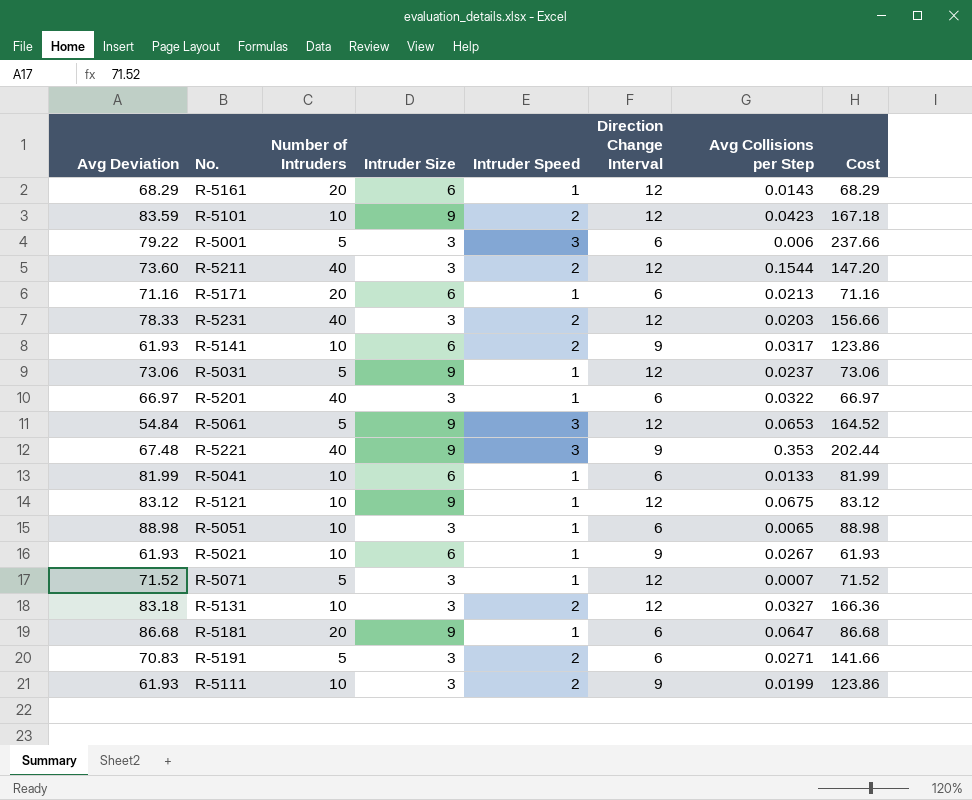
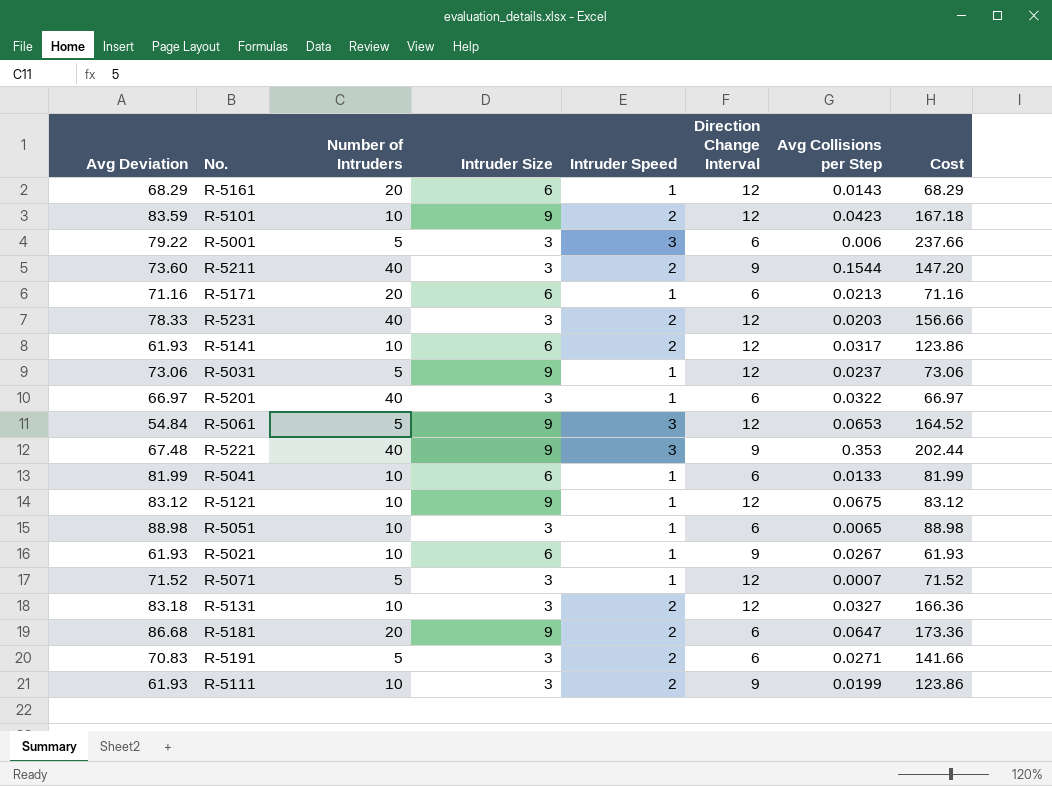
R-5211 | Direction Change Interval: 12 -> 9
R-5141 | Direction Change Interval: 9 -> 12
R-5181 | Intruder Speed: 1 -> 2
R-5181 | Cost: 86.68 -> 173.36

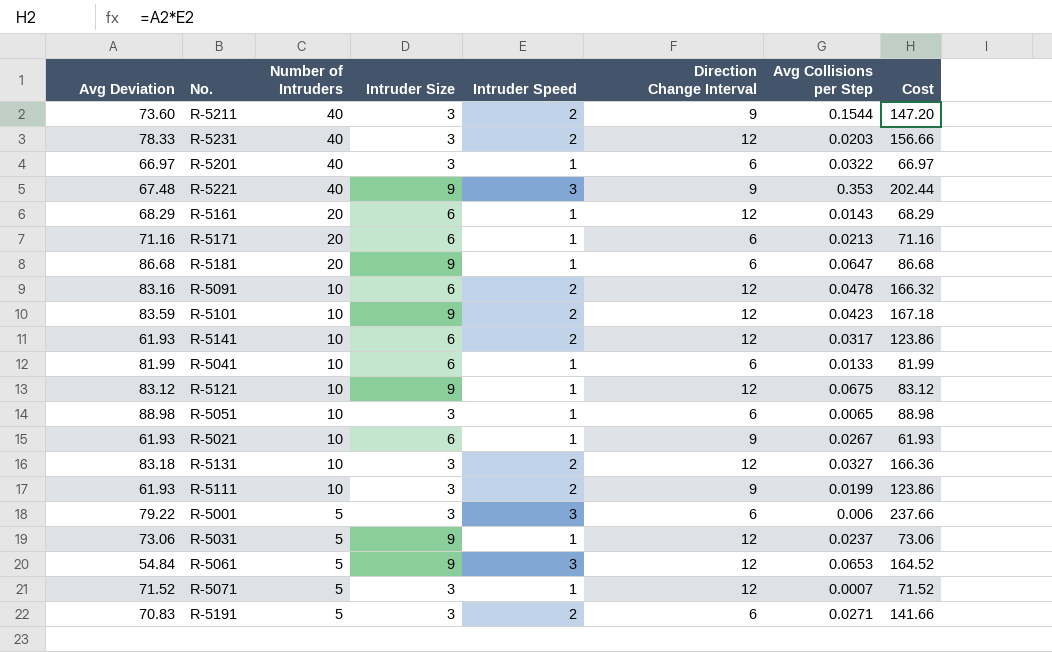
row order: none -> Number of Intruders descending
R-5181 | Intruder Speed: 2 -> 1
R-5181 | Cost: 173.36 -> 86.68
row R-5091: none -> 83.16 | 10 | 6 | 2 | 12 | 0.0478 | 166.32

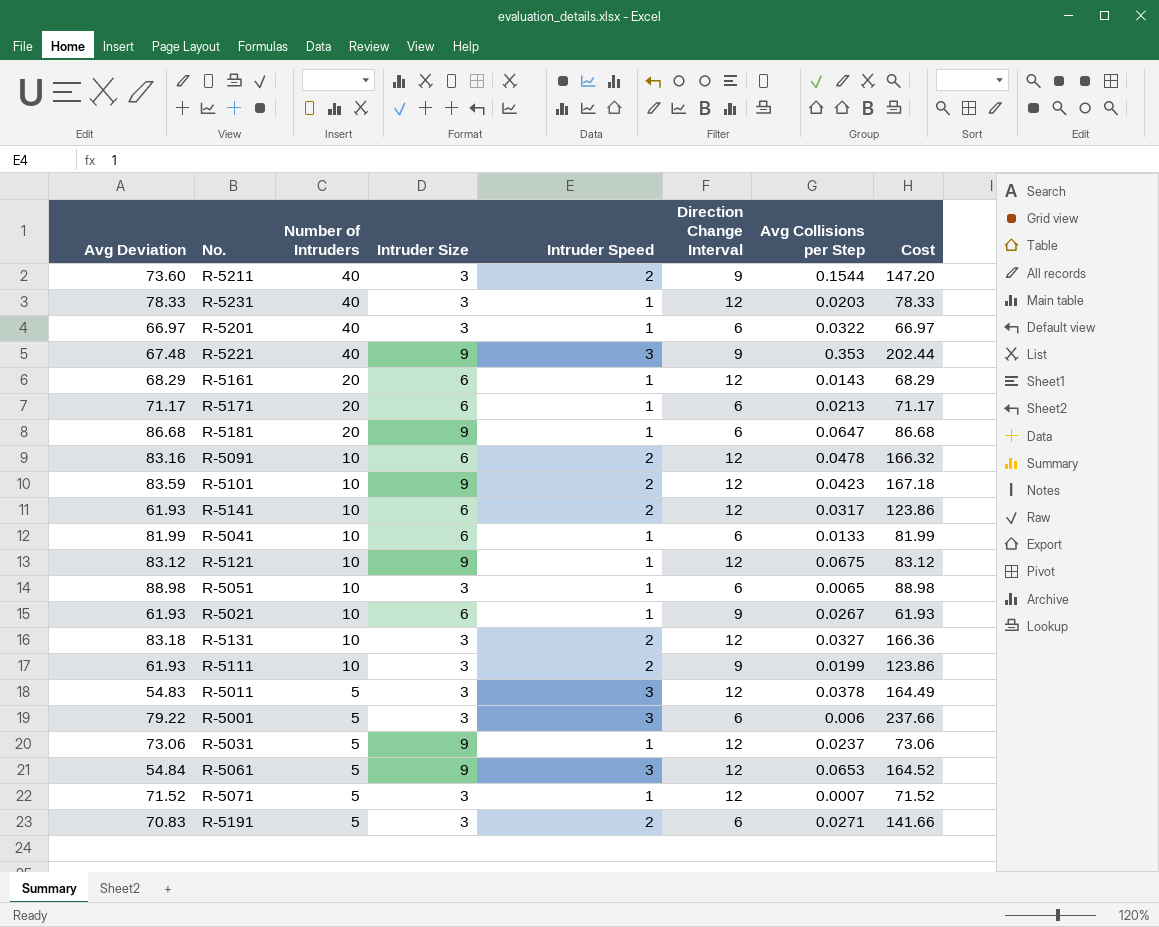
R-5231 | Intruder Speed: 2 -> 1
R-5231 | Cost: 156.66 -> 78.33
R-5171 | Avg Deviation: 71.16 -> 71.17
R-5171 | Cost: 71.16 -> 71.17
row R-5011: none -> 54.83 | 5 | 3 | 3 | 12 | 0.0378 | 164.49

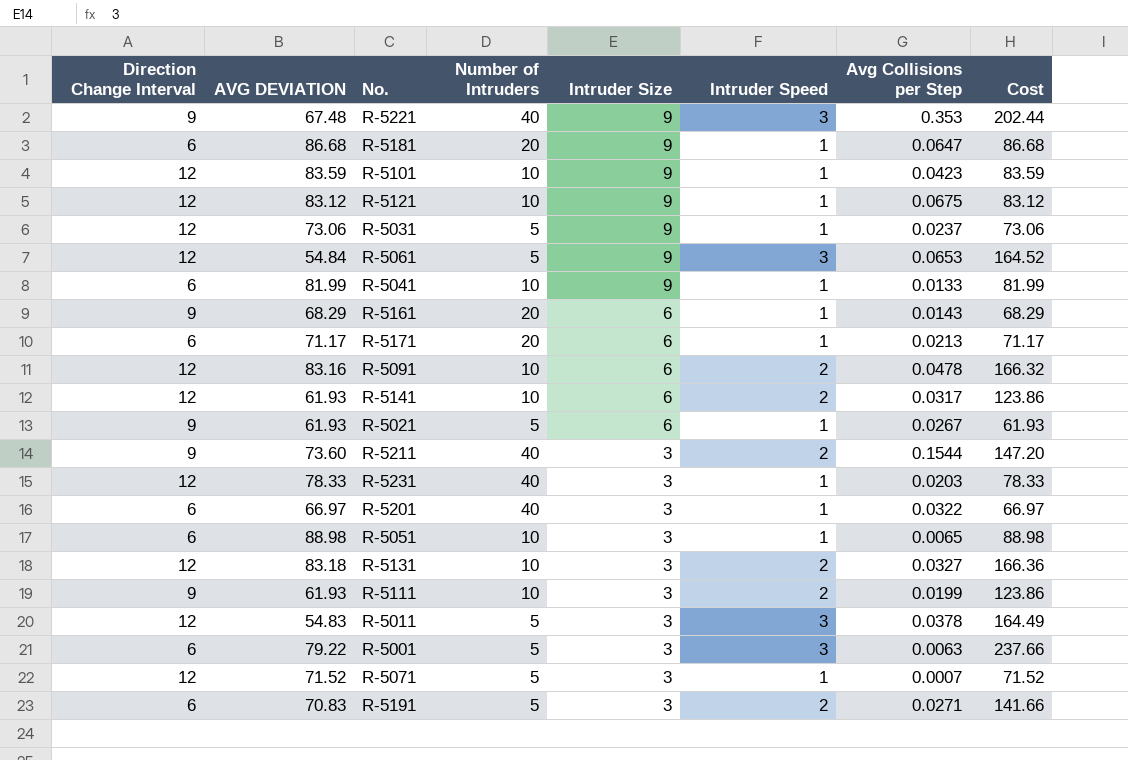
row order: Number of Intruders descending -> Intruder Size descending
column Direction Change Interval | position: 6 -> 1
column name: Avg Deviation -> AVG DEVIATION
R-5101 | Intruder Speed: 2 -> 1
R-5101 | Cost: 167.18 -> 83.59
R-5041 | Intruder Size: 6 -> 9
R-5161 | Direction Change Interval: 12 -> 9
R-5021 | Number of Intruders: 10 -> 5
R-5001 | Avg Collisions per Step: 0.006 -> 0.0063

